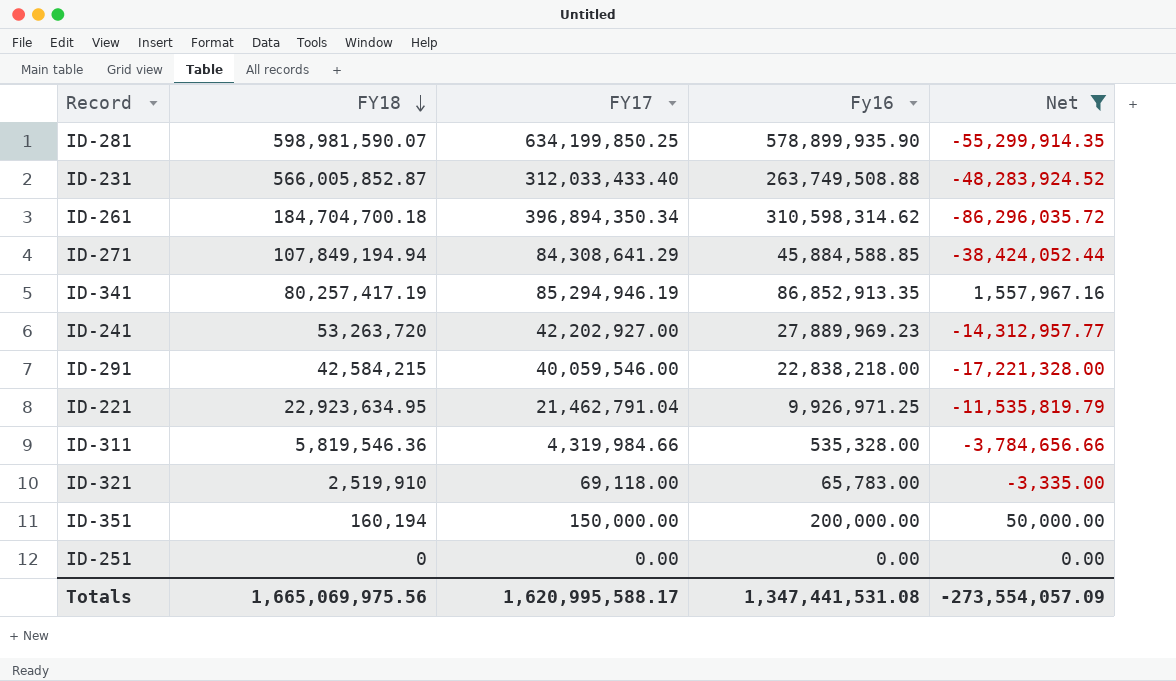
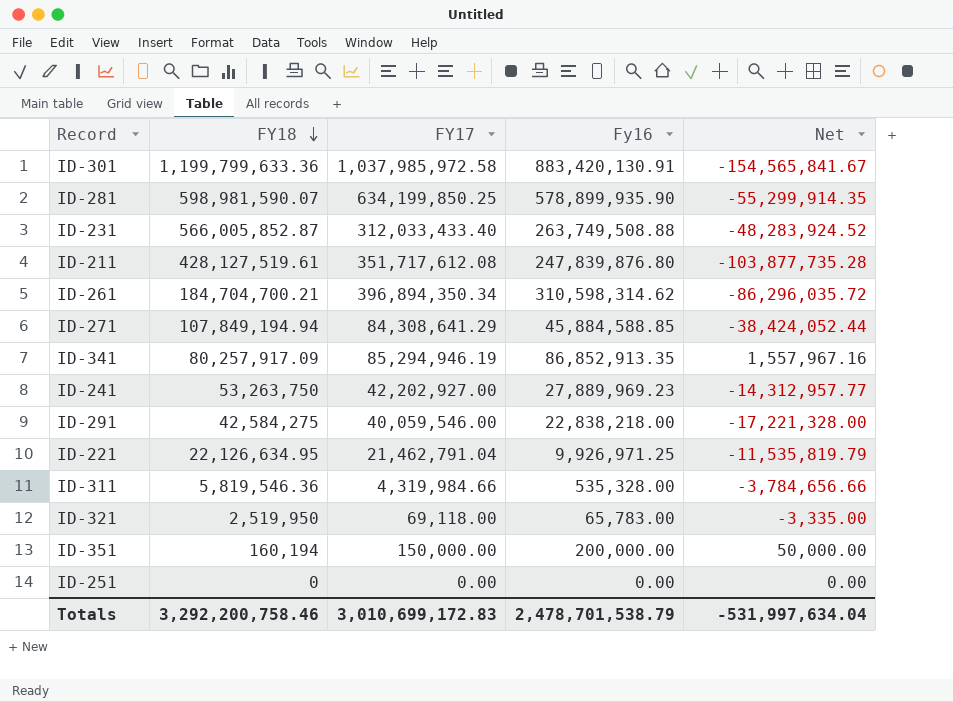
filter: Net >= -86,296,035.72 -> none
ID-261 | FY18: 184,704,700.18 -> 184,704,700.21
ID-341 | FY18: 80,257,417.19 -> 80,257,917.09
ID-241 | FY18: 53,263,720 -> 53,263,750
ID-291 | FY18: 42,584,215 -> 42,584,275
ID-221 | FY18: 22,923,634.95 -> 22,126,634.95
ID-321 | FY18: 2,519,910 -> 2,519,950
Totals | FY18: 1,665,069,975.56 -> 3,292,200,758.46
Totals | FY17: 1,620,995,588.17 -> 3,010,699,172.83
Totals | Fy16: 1,347,441,531.08 -> 2,478,701,538.79
Totals | Net: -273,554,057.09 -> -531,997,634.04

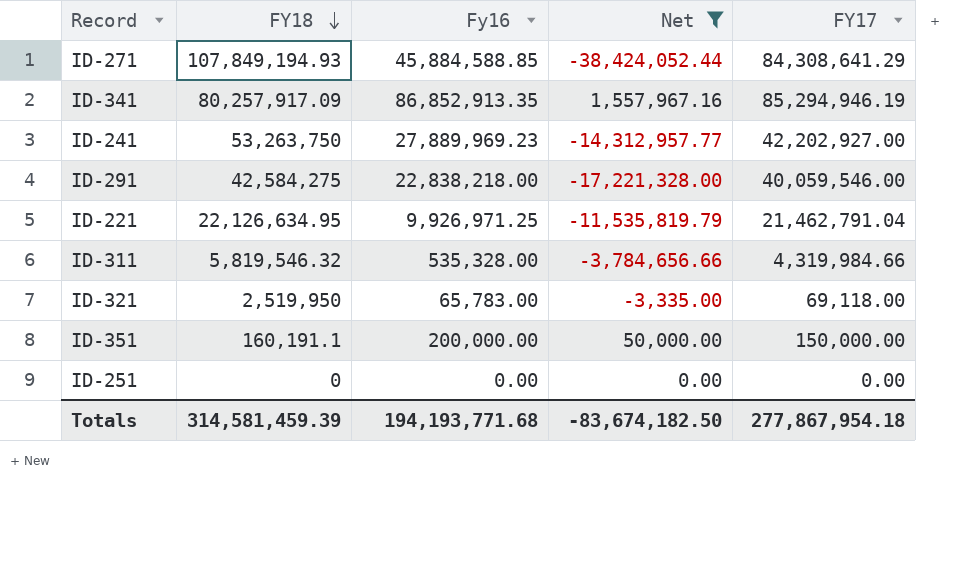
filter: none -> Net >= -38,424,052.44
column FY17 | position: 3 -> 5
ID-271 | FY18: 107,849,194.94 -> 107,849,194.93
ID-311 | FY18: 5,819,546.36 -> 5,819,546.32
ID-351 | FY18: 160,194 -> 160,191.1
Totals | FY18: 3,292,200,758.46 -> 314,581,459.39
Totals | Fy16: 2,478,701,538.79 -> 194,193,771.68
Totals | Net: -531,997,634.04 -> -83,674,182.50
Totals | FY17: 3,010,699,172.83 -> 277,867,954.18

